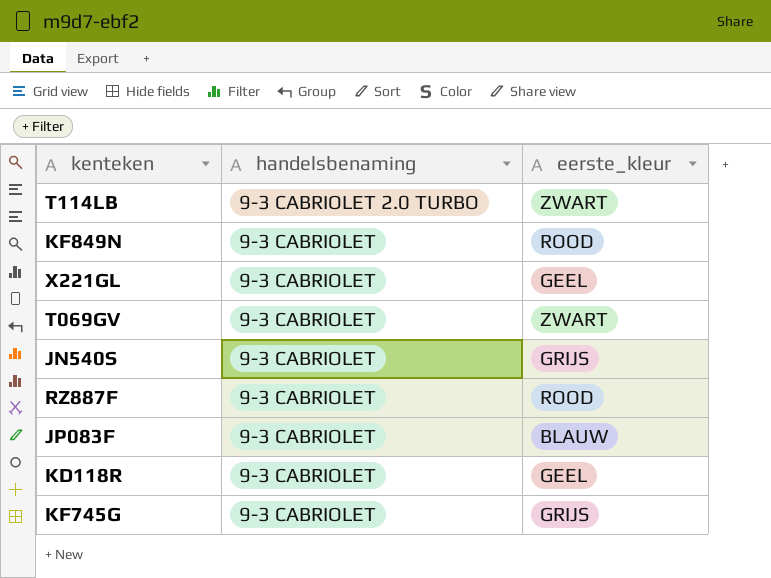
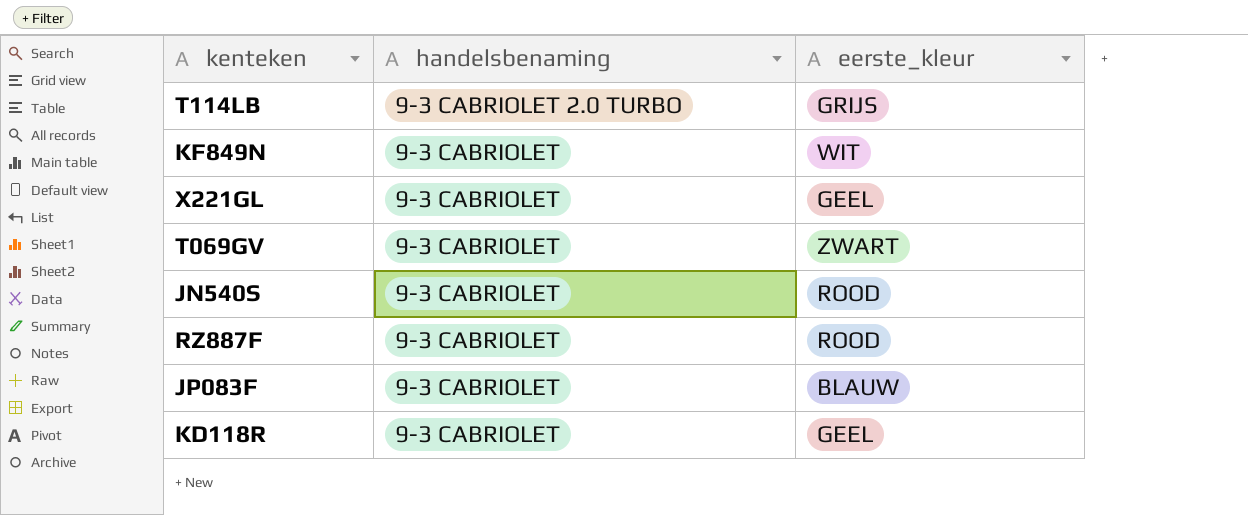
row KF745G: 9-3 CABRIOLET | GRIJS -> none
T114LB | eerste_kleur: ZWART -> GRIJS
KF849N | eerste_kleur: ROOD -> WIT
JN540S | eerste_kleur: GRIJS -> ROOD

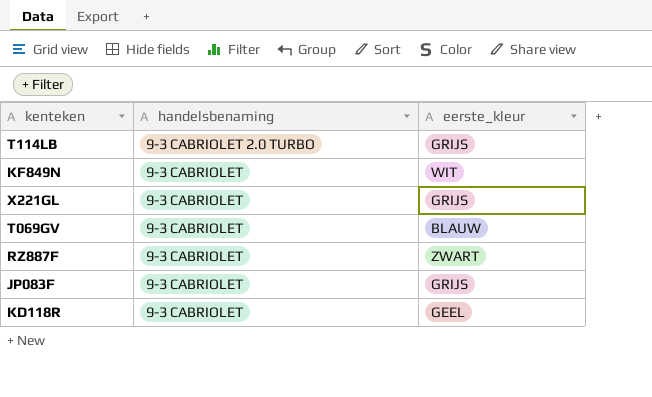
row JN540S: 9-3 CABRIOLET | ROOD -> none
X221GL | eerste_kleur: GEEL -> GRIJS
T069GV | eerste_kleur: ZWART -> BLAUW
RZ887F | eerste_kleur: ROOD -> ZWART
JP083F | eerste_kleur: BLAUW -> GRIJS

